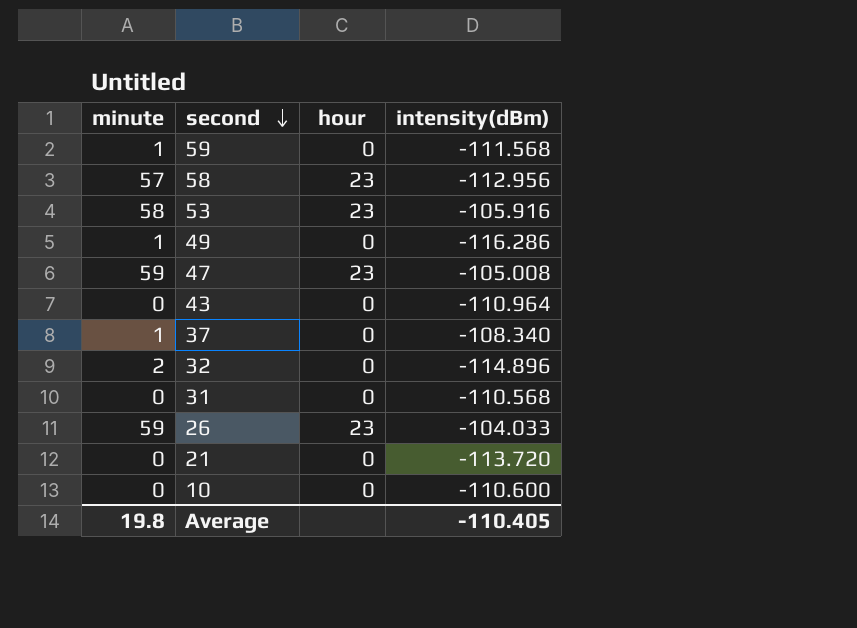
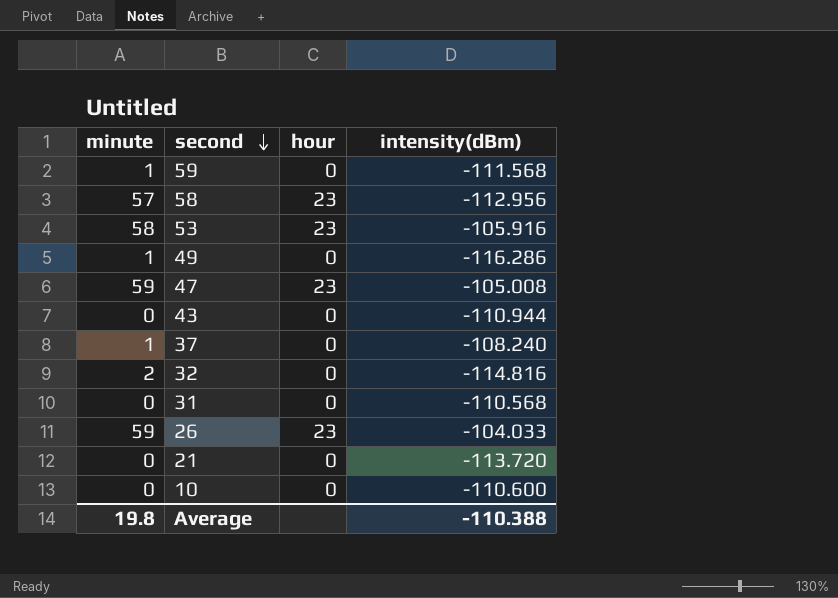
43 | intensity(dBm): -110.964 -> -110.944
37 | intensity(dBm): -108.340 -> -108.240
32 | intensity(dBm): -114.896 -> -114.816
Average | intensity(dBm): -110.405 -> -110.388

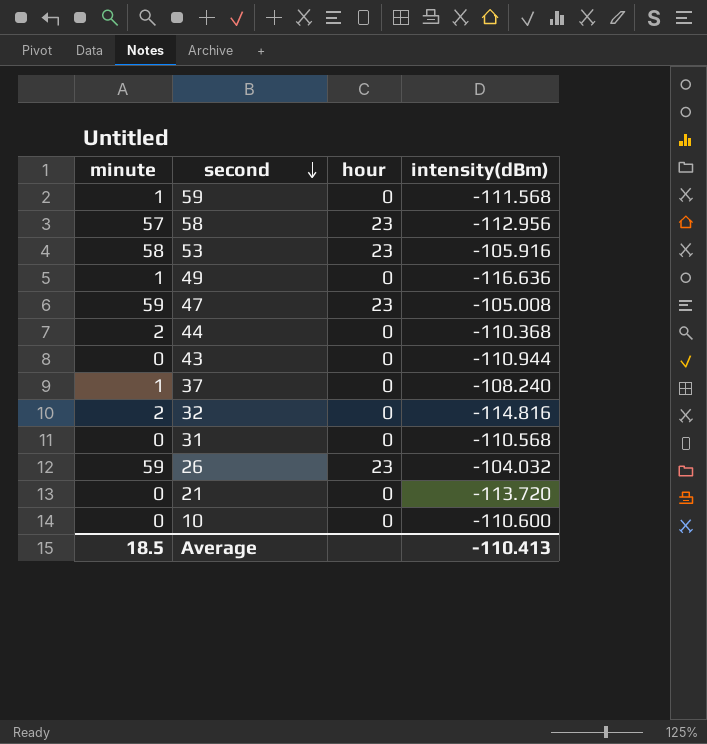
49 | intensity(dBm): -116.286 -> -116.636
row 44: none -> 2 | 0 | -110.368
26 | intensity(dBm): -104.033 -> -104.032
Average | minute: 19.8 -> 18.5
Average | intensity(dBm): -110.388 -> -110.413

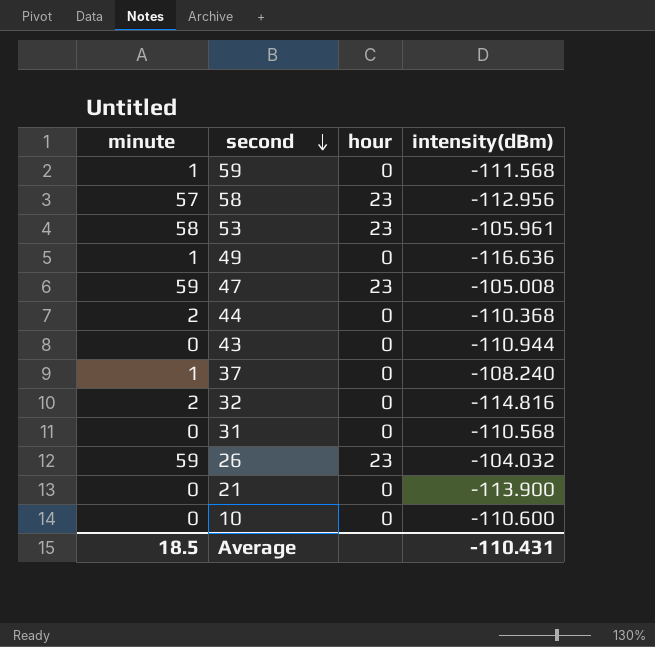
53 | intensity(dBm): -105.916 -> -105.961
21 | intensity(dBm): -113.720 -> -113.900
Average | intensity(dBm): -110.413 -> -110.431

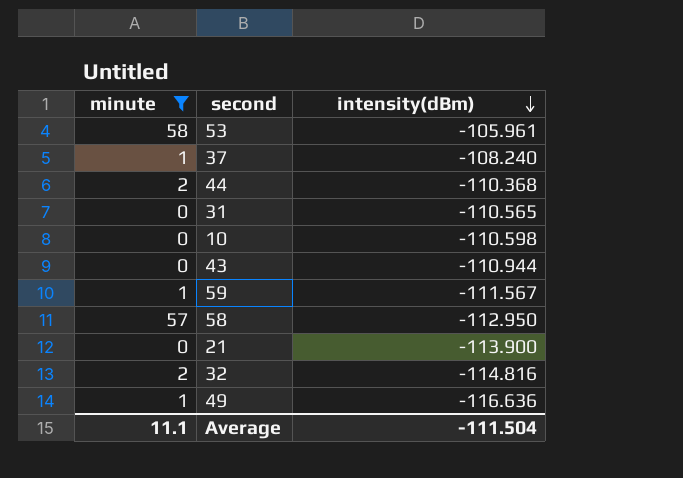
filter: none -> minute != 59
row order: second descending -> intensity(dBm) descending
column hour | position: 3 -> none
31 | intensity(dBm): -110.568 -> -110.565
10 | intensity(dBm): -110.600 -> -110.598
59 | intensity(dBm): -111.568 -> -111.567
58 | intensity(dBm): -112.956 -> -112.950
Average | minute: 18.5 -> 11.1
Average | intensity(dBm): -110.431 -> -111.504

